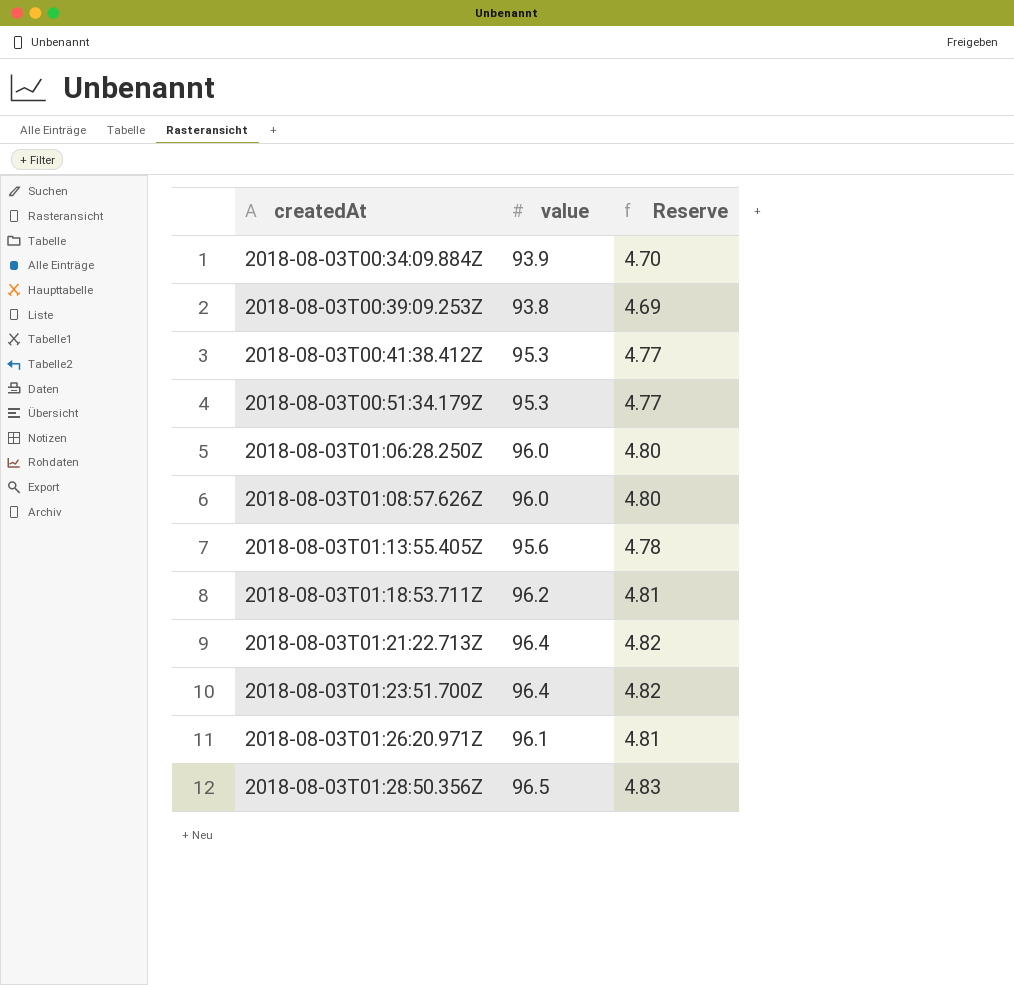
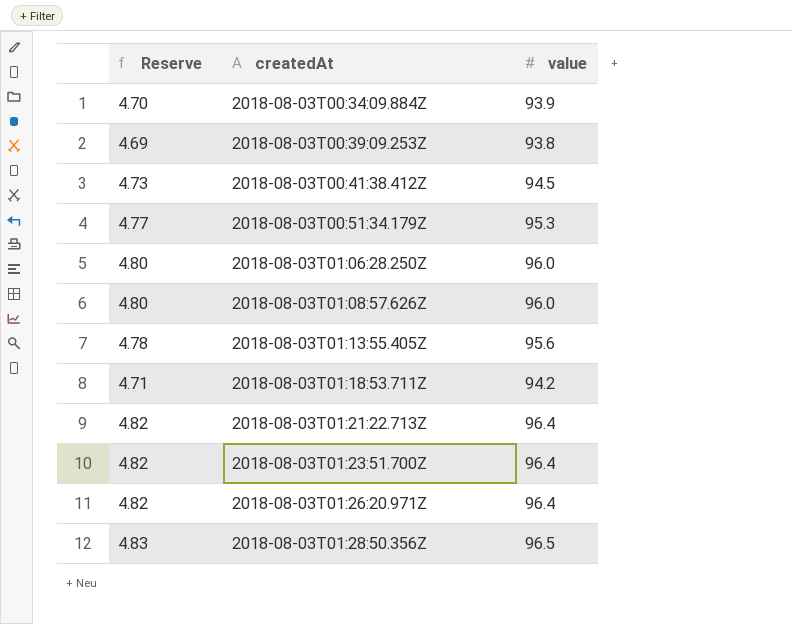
column Reserve | position: 3 -> 1
2018-08-03T00:41:38.412Z | Reserve: 4.77 -> 4.73
2018-08-03T00:41:38.412Z | value: 95.3 -> 94.5
2018-08-03T01:18:53.711Z | Reserve: 4.81 -> 4.71
2018-08-03T01:18:53.711Z | value: 96.2 -> 94.2
2018-08-03T01:26:20.971Z | Reserve: 4.81 -> 4.82
2018-08-03T01:26:20.971Z | value: 96.1 -> 96.4

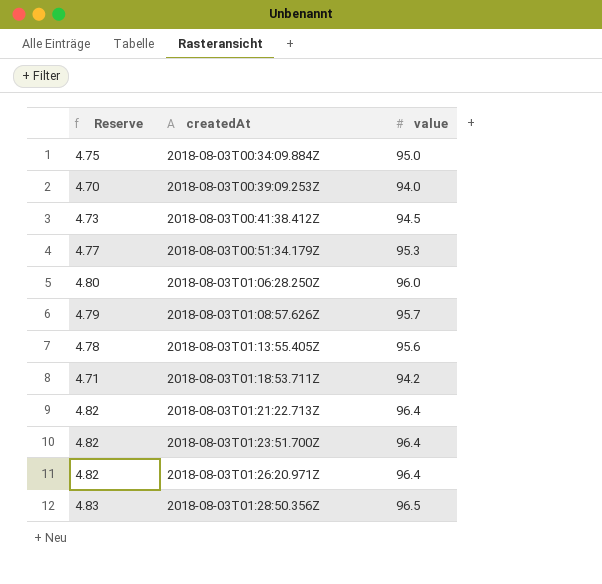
2018-08-03T00:34:09.884Z | Reserve: 4.70 -> 4.75
2018-08-03T00:34:09.884Z | value: 93.9 -> 95.0
2018-08-03T00:39:09.253Z | Reserve: 4.69 -> 4.70
2018-08-03T00:39:09.253Z | value: 93.8 -> 94.0
2018-08-03T01:08:57.626Z | Reserve: 4.80 -> 4.79
2018-08-03T01:08:57.626Z | value: 96.0 -> 95.7

